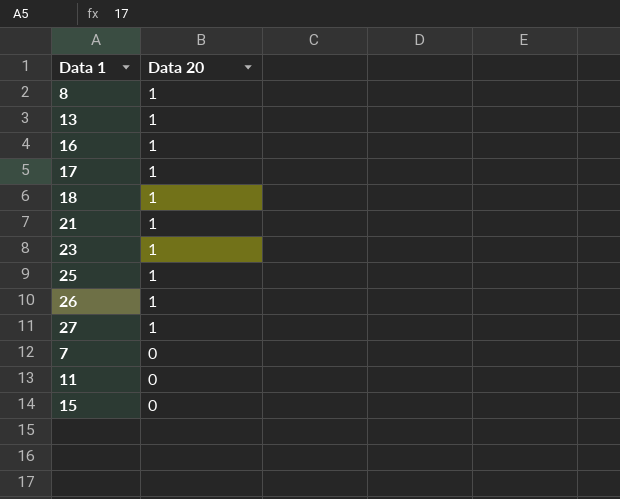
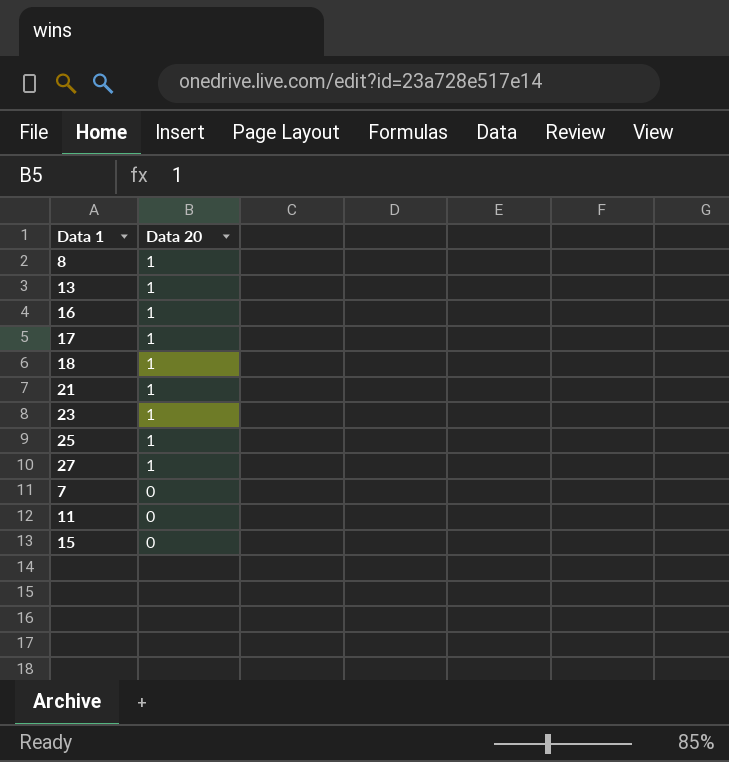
row 26: 1 -> none

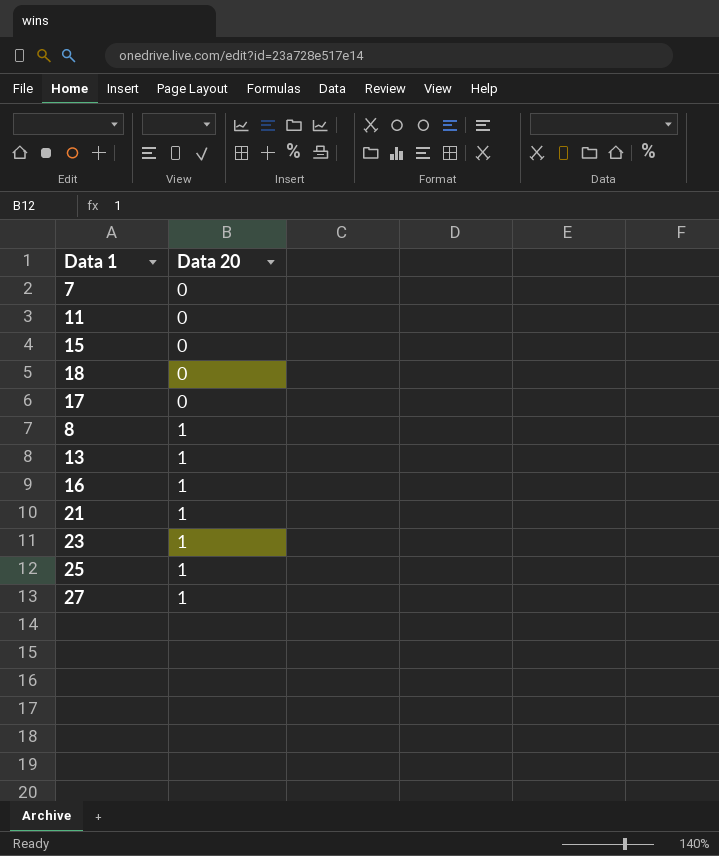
row order: Data 20 descending -> Data 20 ascending
18 | Data 20: 1 -> 0
17 | Data 20: 1 -> 0

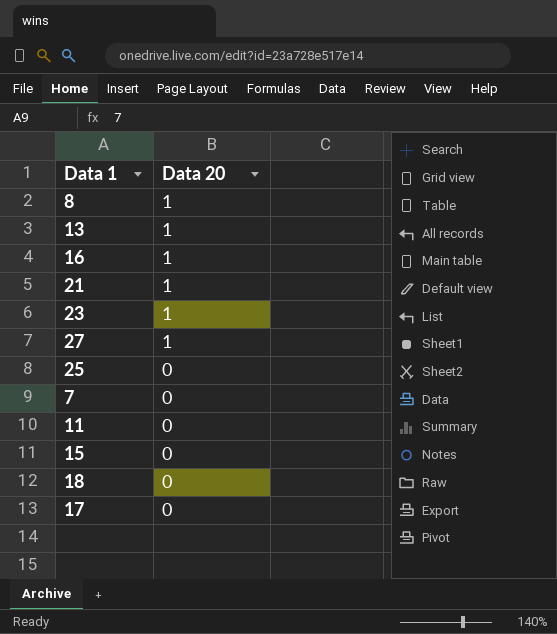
row order: Data 20 ascending -> Data 20 descending
25 | Data 20: 1 -> 0

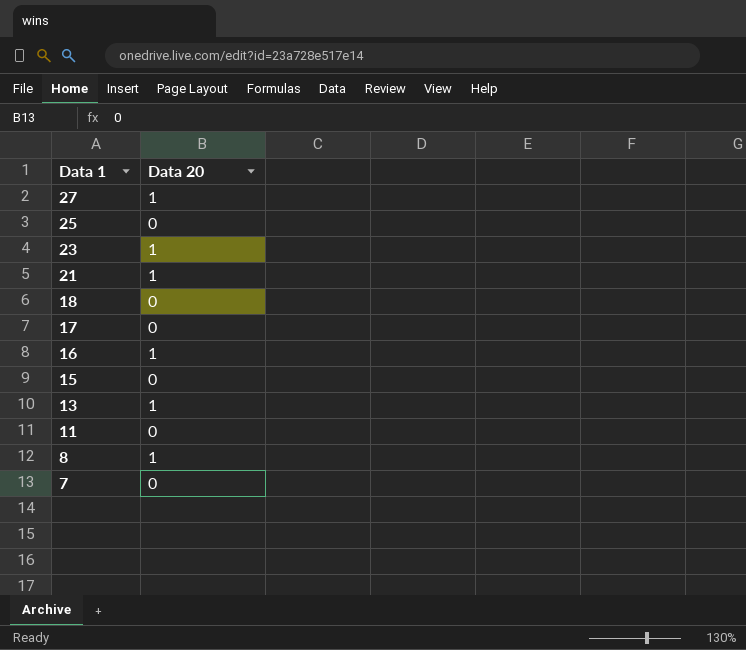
row order: Data 20 descending -> Data 1 descending

